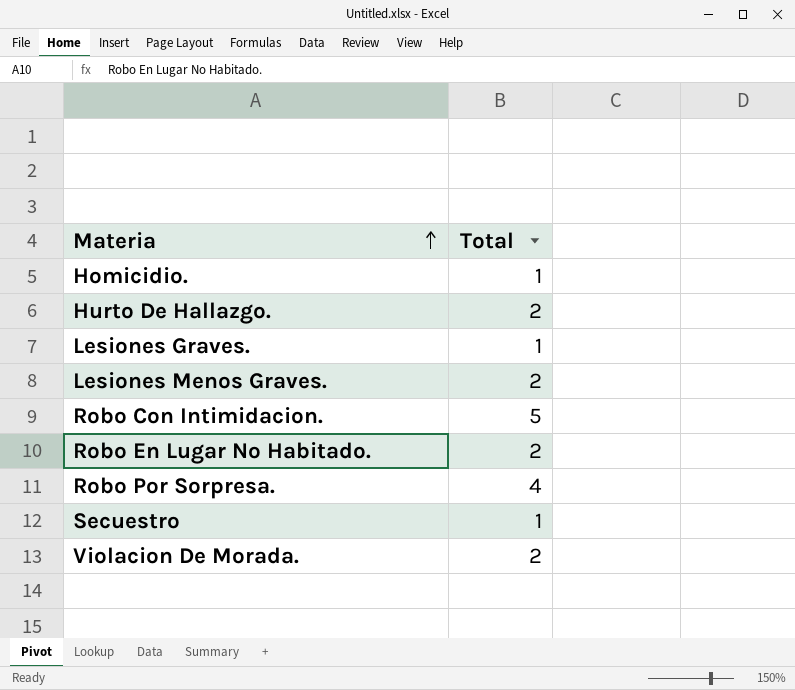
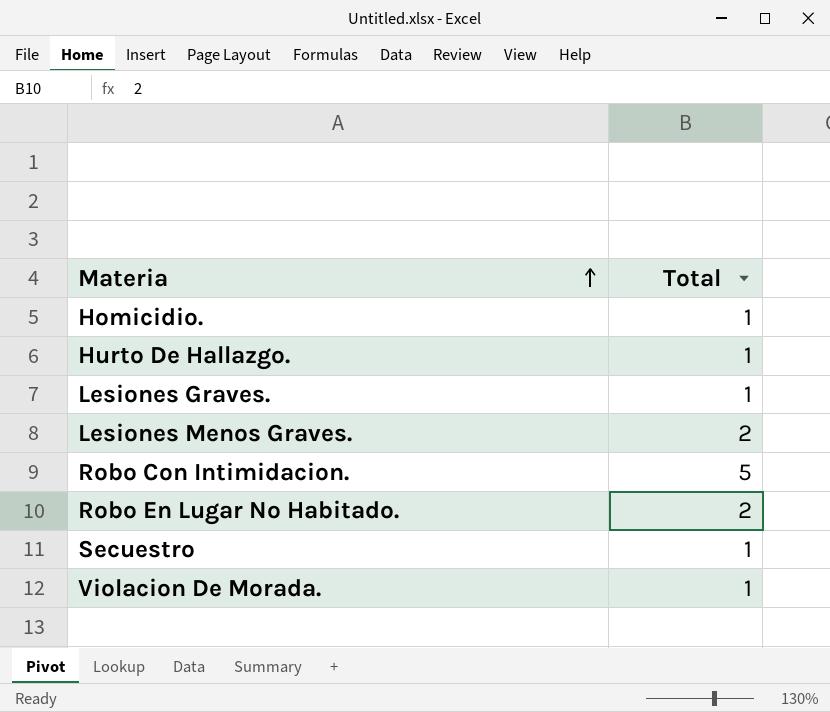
row Robo Por Sorpresa.: 4 -> none
Hurto De Hallazgo. | Total: 2 -> 1
Violacion De Morada. | Total: 2 -> 1

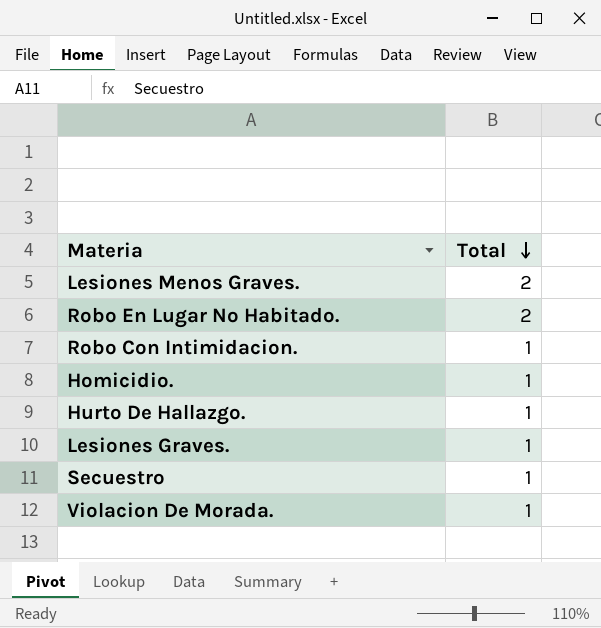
row order: Materia ascending -> Total descending
Robo Con Intimidacion. | Total: 5 -> 1

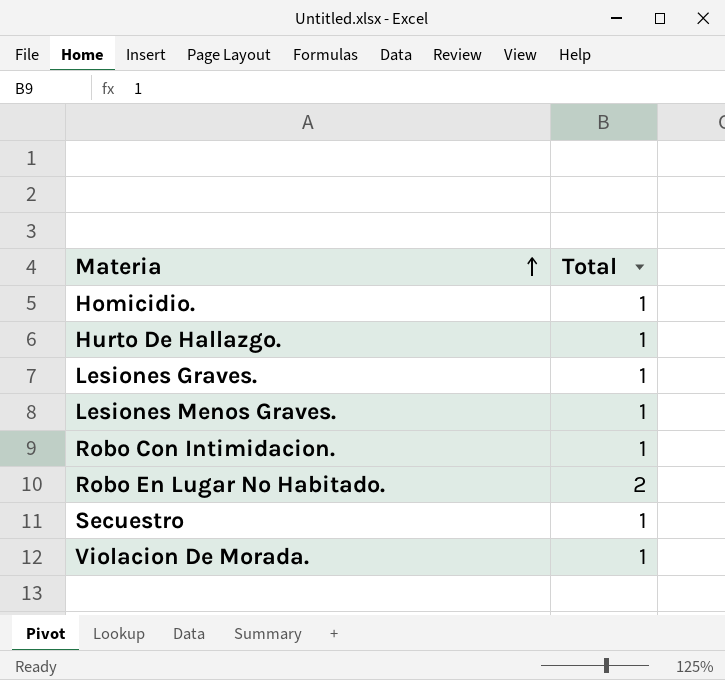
row order: Total descending -> Materia ascending
Lesiones Menos Graves. | Total: 2 -> 1

